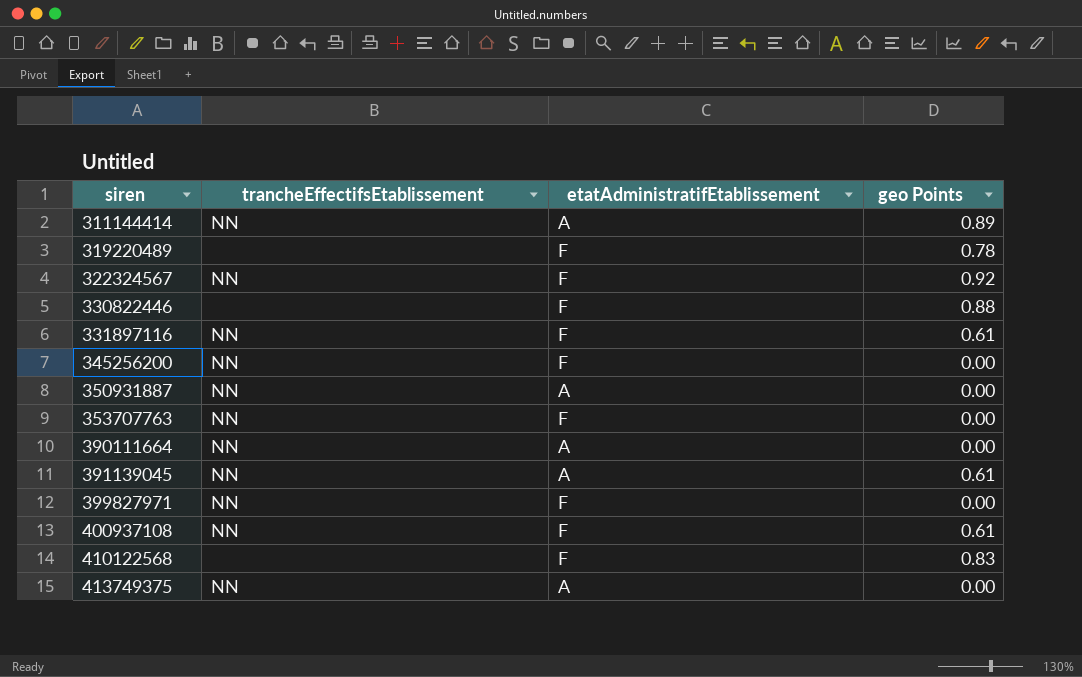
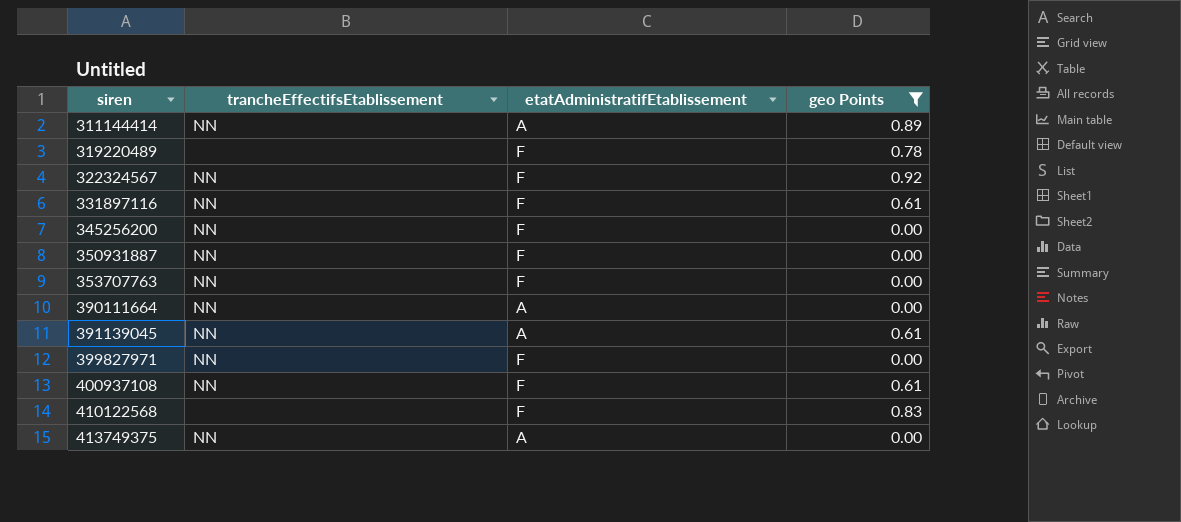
filter: none -> geo Points != 0.88
350931887 | etatAdministratifEtablissement: A -> F

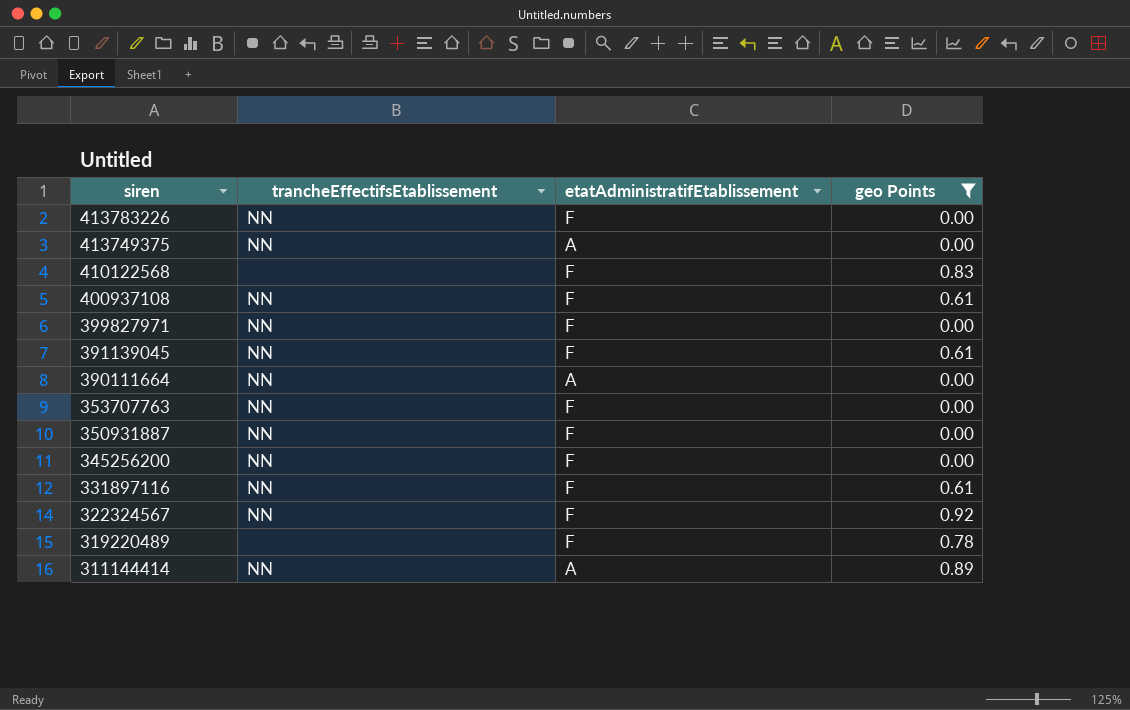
row order: siren ascending -> siren descending
row 413783226: none -> NN | F | 0.00
391139045 | etatAdministratifEtablissement: A -> F

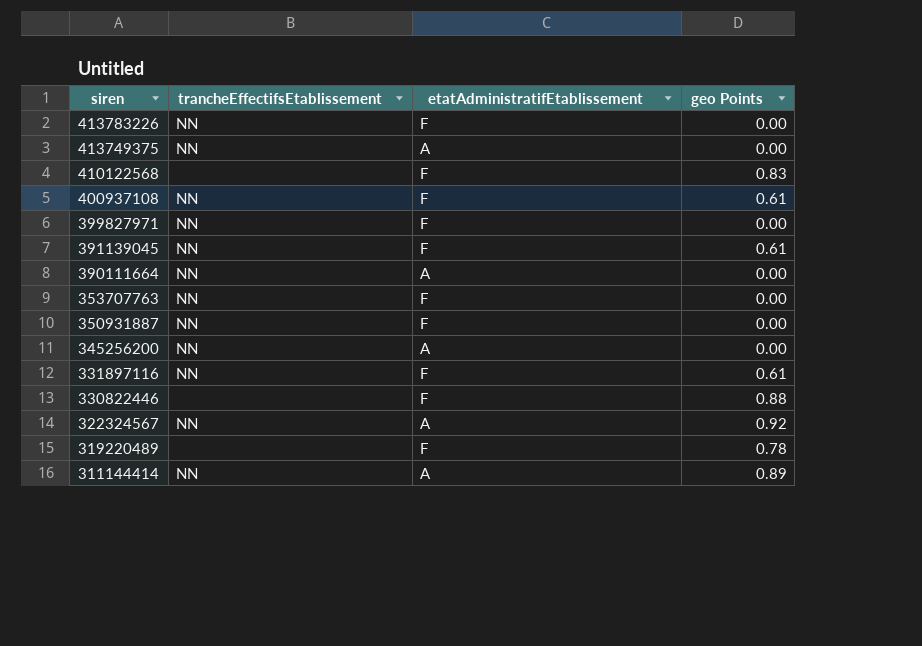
filter: geo Points != 0.88 -> none
345256200 | etatAdministratifEtablissement: F -> A
322324567 | etatAdministratifEtablissement: F -> A

